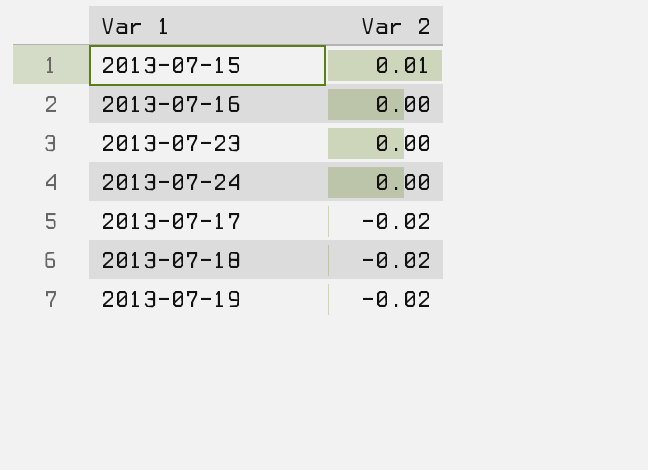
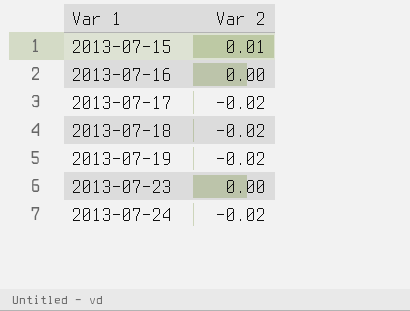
row order: Var 2 descending -> Var 1 ascending
2013-07-24 | Var 2: 0.00 -> -0.02

